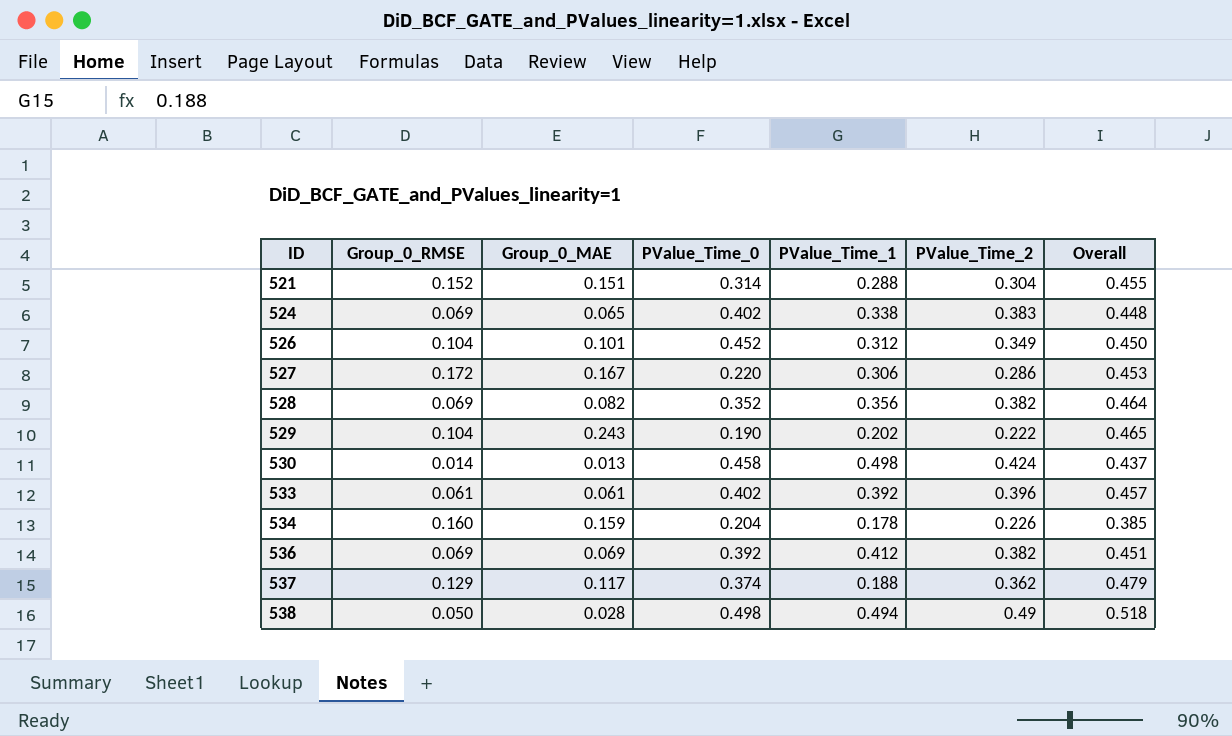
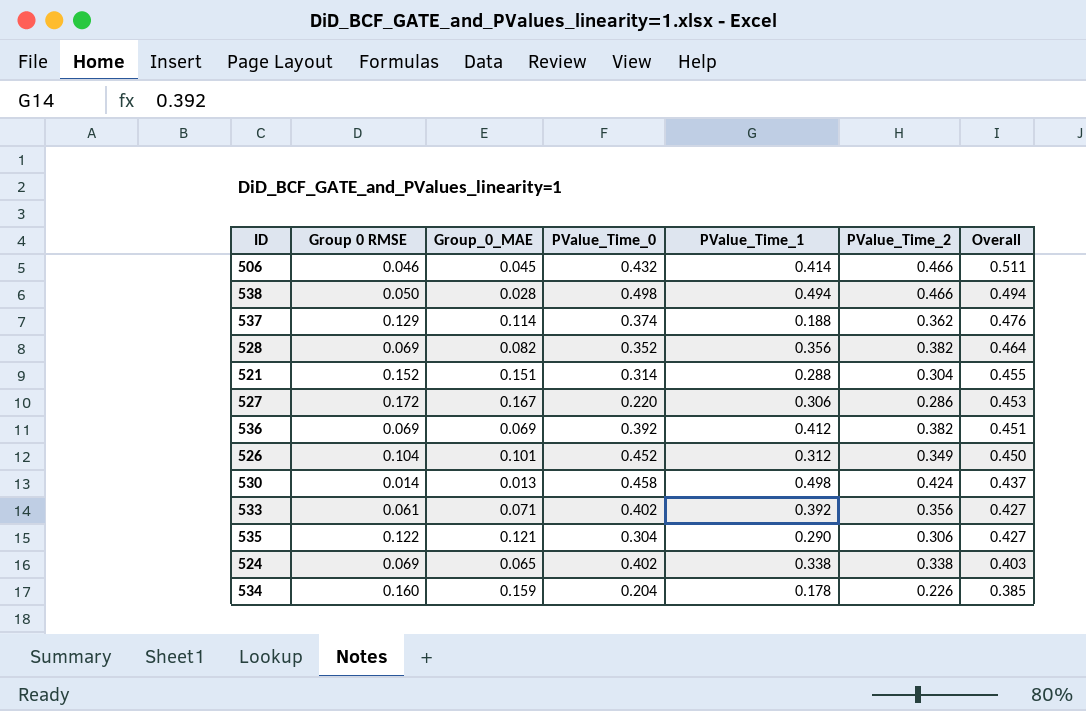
row order: ID ascending -> Overall descending
column name: Group_0_RMSE -> Group 0 RMSE
row 529: 0.104 | 0.243 | 0.190 | 0.202 | 0.222 | 0.465 -> none
row 506: none -> 0.046 | 0.045 | 0.432 | 0.414 | 0.466 | 0.511
538 | PValue_Time_2: 0.49 -> 0.466
538 | Overall: 0.518 -> 0.494
537 | Group_0_MAE: 0.117 -> 0.114
537 | Overall: 0.479 -> 0.476
533 | Group_0_MAE: 0.061 -> 0.071
533 | PValue_Time_2: 0.396 -> 0.356
533 | Overall: 0.457 -> 0.427
row 535: none -> 0.122 | 0.121 | 0.304 | 0.290 | 0.306 | 0.427
524 | PValue_Time_2: 0.383 -> 0.338
524 | Overall: 0.448 -> 0.403

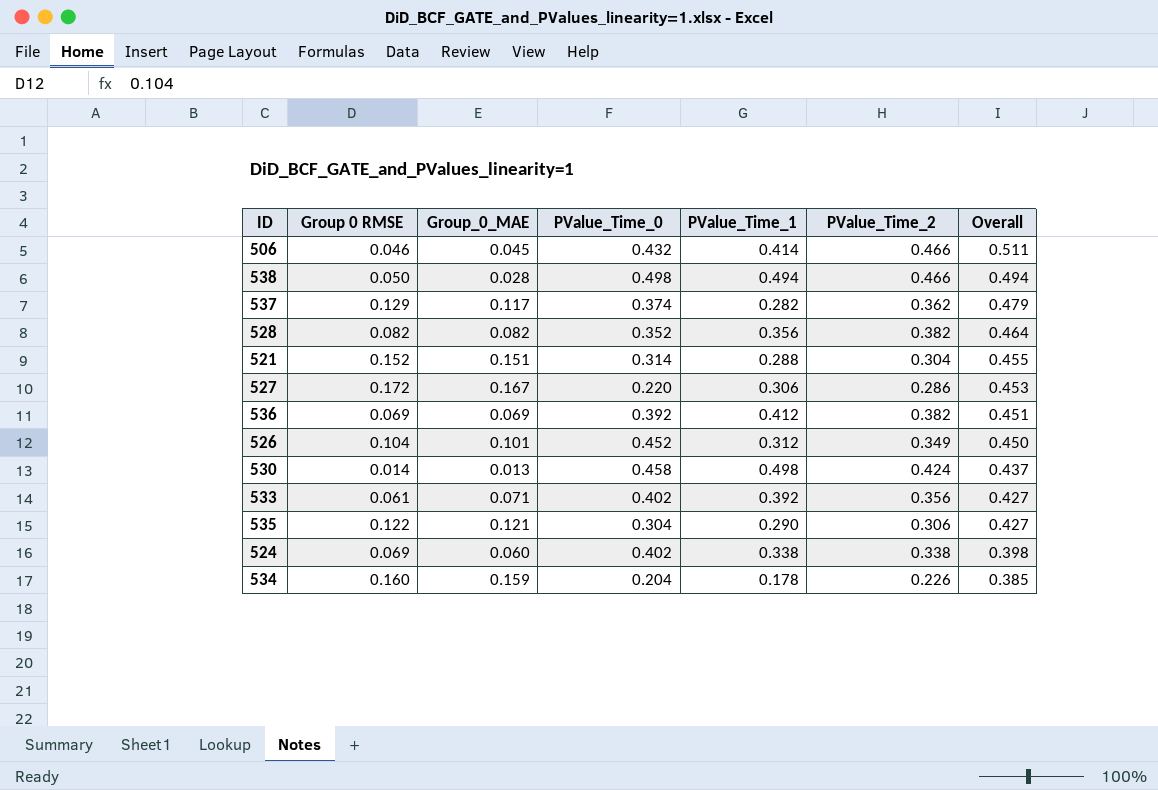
537 | Group_0_MAE: 0.114 -> 0.117
537 | PValue_Time_1: 0.188 -> 0.282
537 | Overall: 0.476 -> 0.479
528 | Group 0 RMSE: 0.069 -> 0.082
524 | Group_0_MAE: 0.065 -> 0.060
524 | Overall: 0.403 -> 0.398

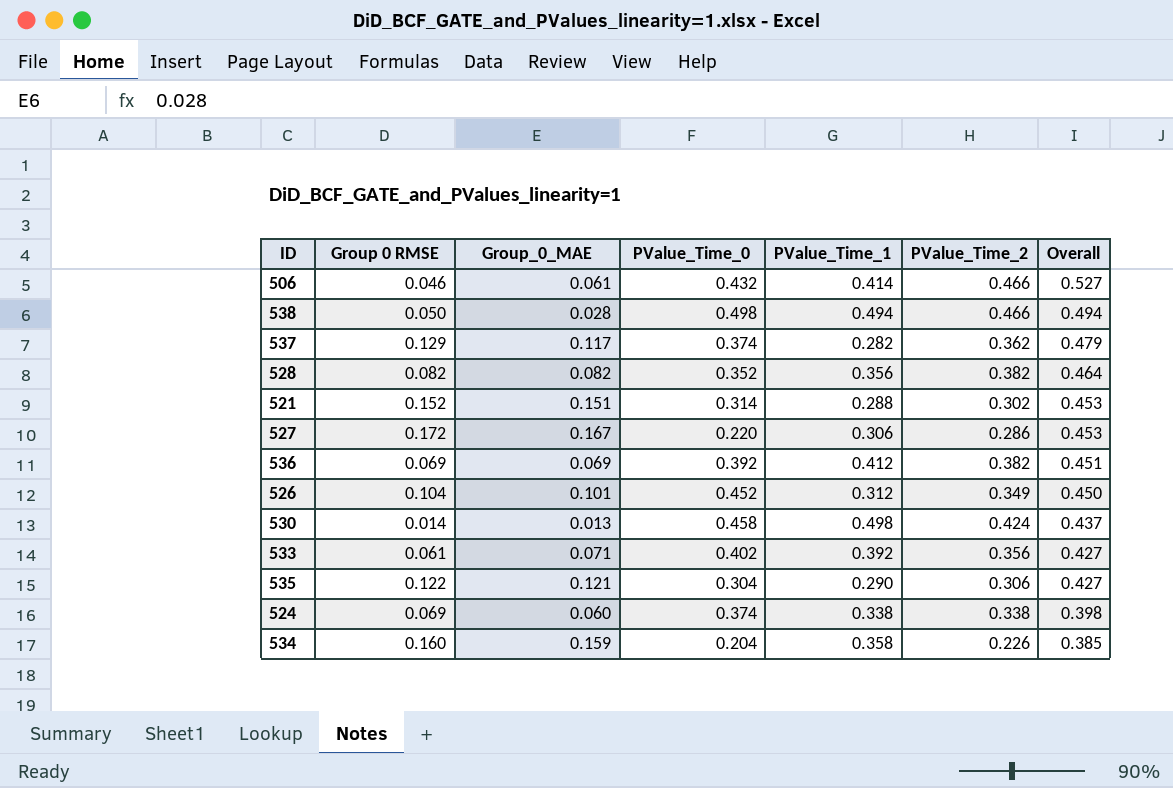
506 | Group_0_MAE: 0.045 -> 0.061
506 | Overall: 0.511 -> 0.527
521 | PValue_Time_2: 0.304 -> 0.302
521 | Overall: 0.455 -> 0.453
524 | PValue_Time_0: 0.402 -> 0.374
534 | PValue_Time_1: 0.178 -> 0.358

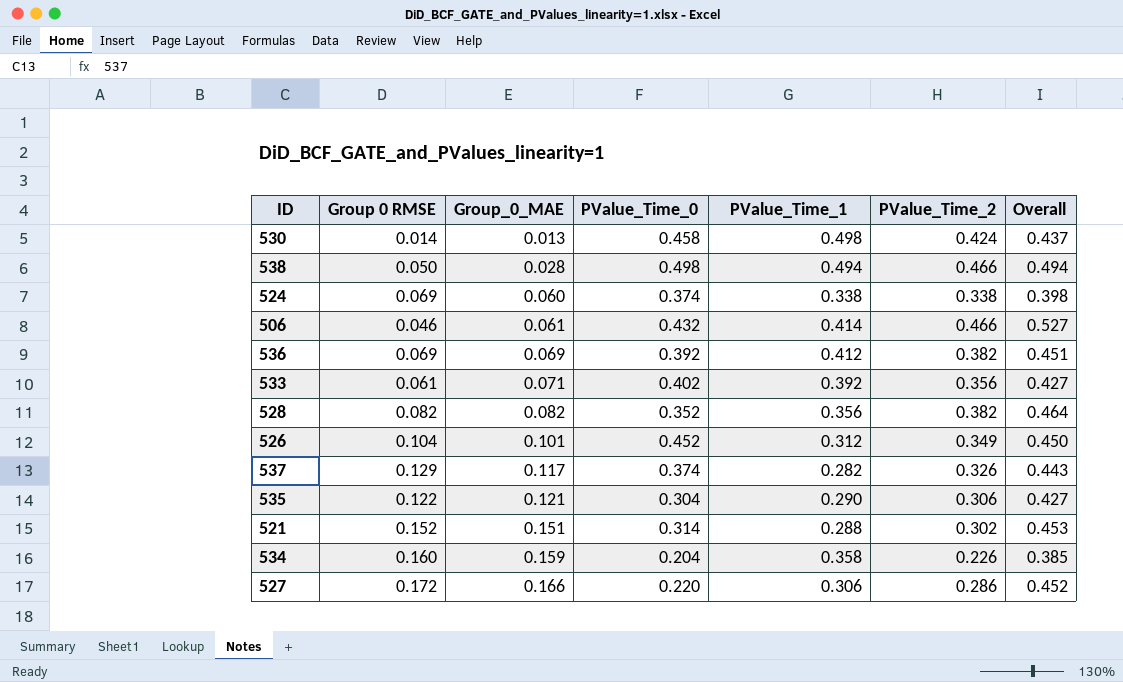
row order: Overall descending -> Group_0_MAE ascending
537 | PValue_Time_2: 0.362 -> 0.326
537 | Overall: 0.479 -> 0.443
527 | Group_0_MAE: 0.167 -> 0.166
527 | Overall: 0.453 -> 0.452

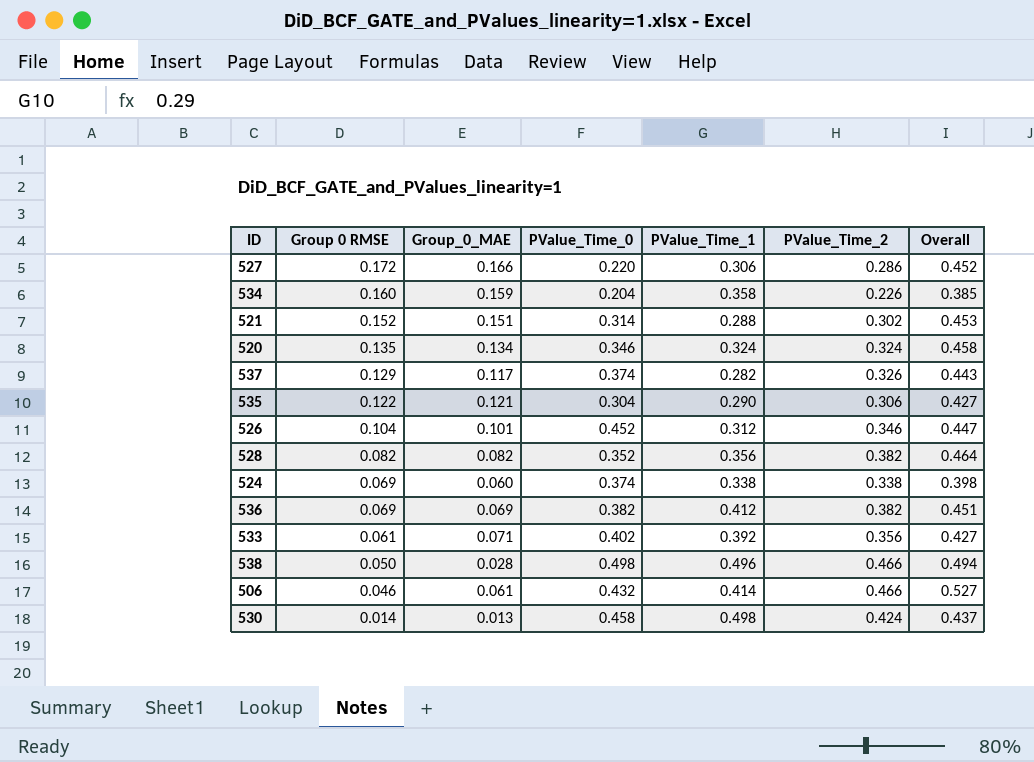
row order: Group_0_MAE ascending -> Group 0 RMSE descending
row 520: none -> 0.135 | 0.134 | 0.346 | 0.324 | 0.324 | 0.458
526 | PValue_Time_2: 0.349 -> 0.346
526 | Overall: 0.450 -> 0.447
536 | PValue_Time_0: 0.392 -> 0.382
538 | PValue_Time_1: 0.494 -> 0.496

